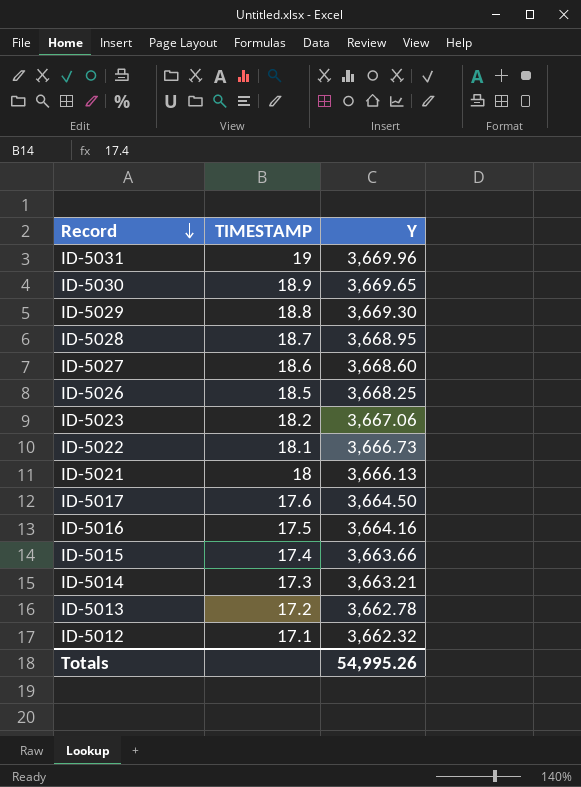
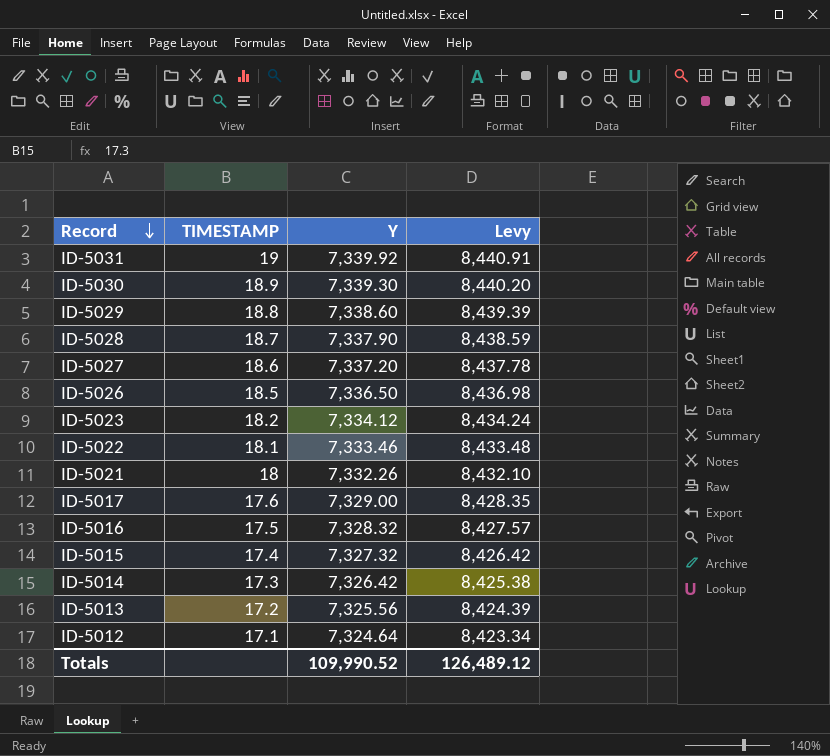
column Levy | formula: none -> [Y] * 1.15
ID-5031 | Y: 3,669.96 -> 7,339.92
ID-5030 | Y: 3,669.65 -> 7,339.30
ID-5029 | Y: 3,669.30 -> 7,338.60
ID-5028 | Y: 3,668.95 -> 7,337.90
ID-5027 | Y: 3,668.60 -> 7,337.20
ID-5026 | Y: 3,668.25 -> 7,336.50
ID-5023 | Y: 3,667.06 -> 7,334.12
ID-5022 | Y: 3,666.73 -> 7,333.46
ID-5021 | Y: 3,666.13 -> 7,332.26
ID-5017 | Y: 3,664.50 -> 7,329.00
ID-5016 | Y: 3,664.16 -> 7,328.32
ID-5015 | Y: 3,663.66 -> 7,327.32
ID-5014 | Y: 3,663.21 -> 7,326.42
ID-5013 | Y: 3,662.78 -> 7,325.56
ID-5012 | Y: 3,662.32 -> 7,324.64
Totals | Y: 54,995.26 -> 109,990.52

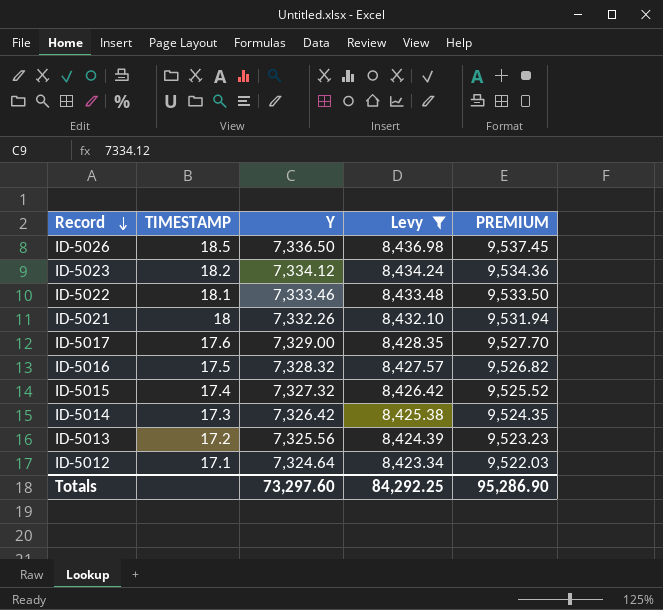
filter: none -> Levy <= 8,436.98
column PREMIUM | formula: none -> [Y] * 1.3
Totals | Y: 109,990.52 -> 73,297.60
Totals | Levy: 126,489.12 -> 84,292.25

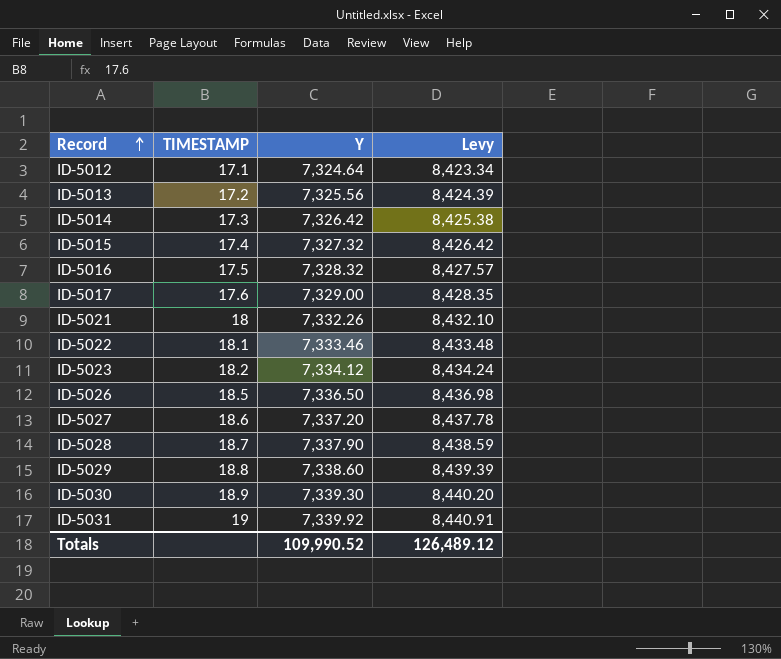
filter: Levy <= 8,436.98 -> none
row order: Record descending -> Record ascending
column PREMIUM | formula: [Y] * 1.3 -> none
Totals | Y: 73,297.60 -> 109,990.52
Totals | Levy: 84,292.25 -> 126,489.12

